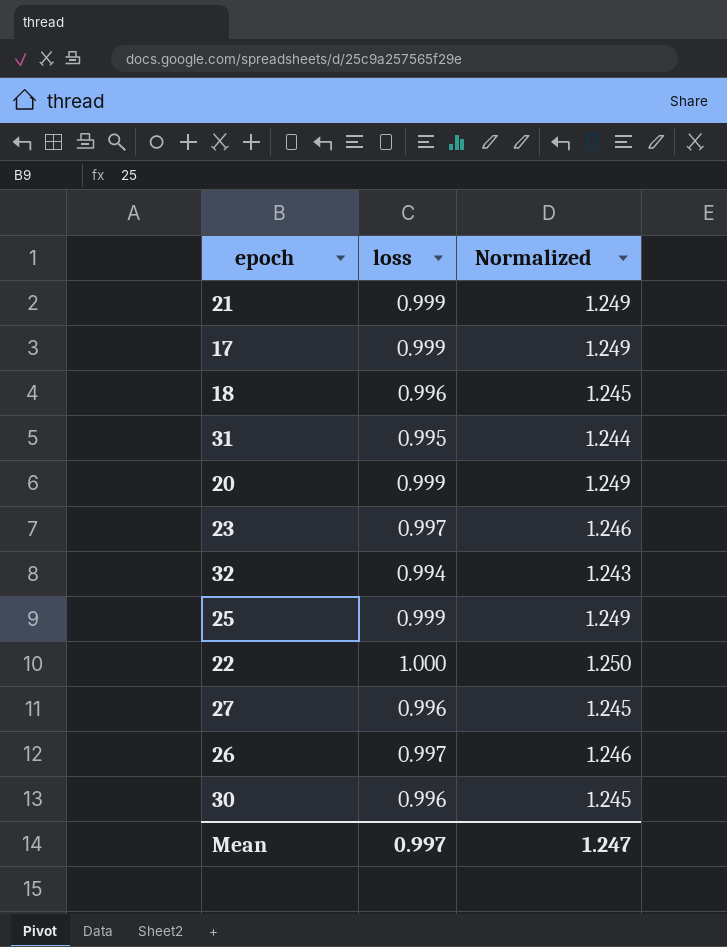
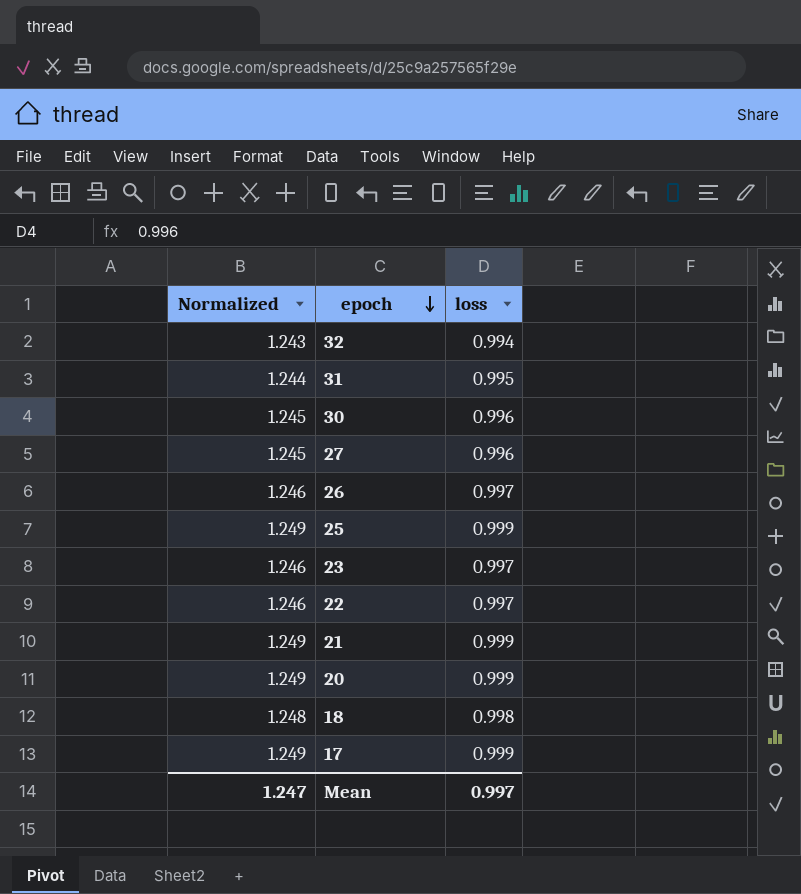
row order: none -> epoch descending
column Normalized | position: 3 -> 1
22 | Normalized: 1.250 -> 1.246
22 | loss: 1.000 -> 0.997
18 | Normalized: 1.245 -> 1.248
18 | loss: 0.996 -> 0.998

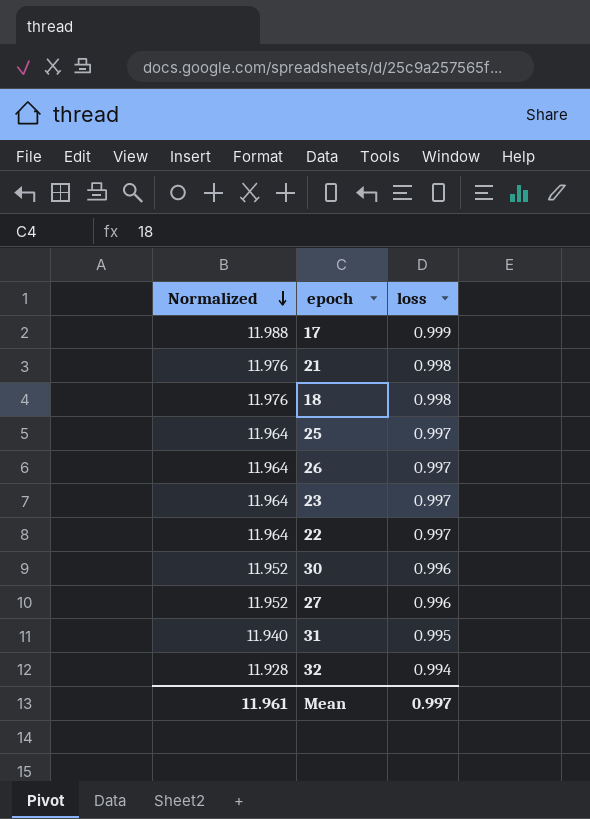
row order: epoch descending -> Normalized descending
column Normalized | formula: [loss] * 1.25 -> [loss] * 12
row 20: 1.249 | 0.999 -> none
21 | loss: 0.999 -> 0.998
25 | loss: 0.999 -> 0.997
Mean | Normalized: 1.247 -> 11.961

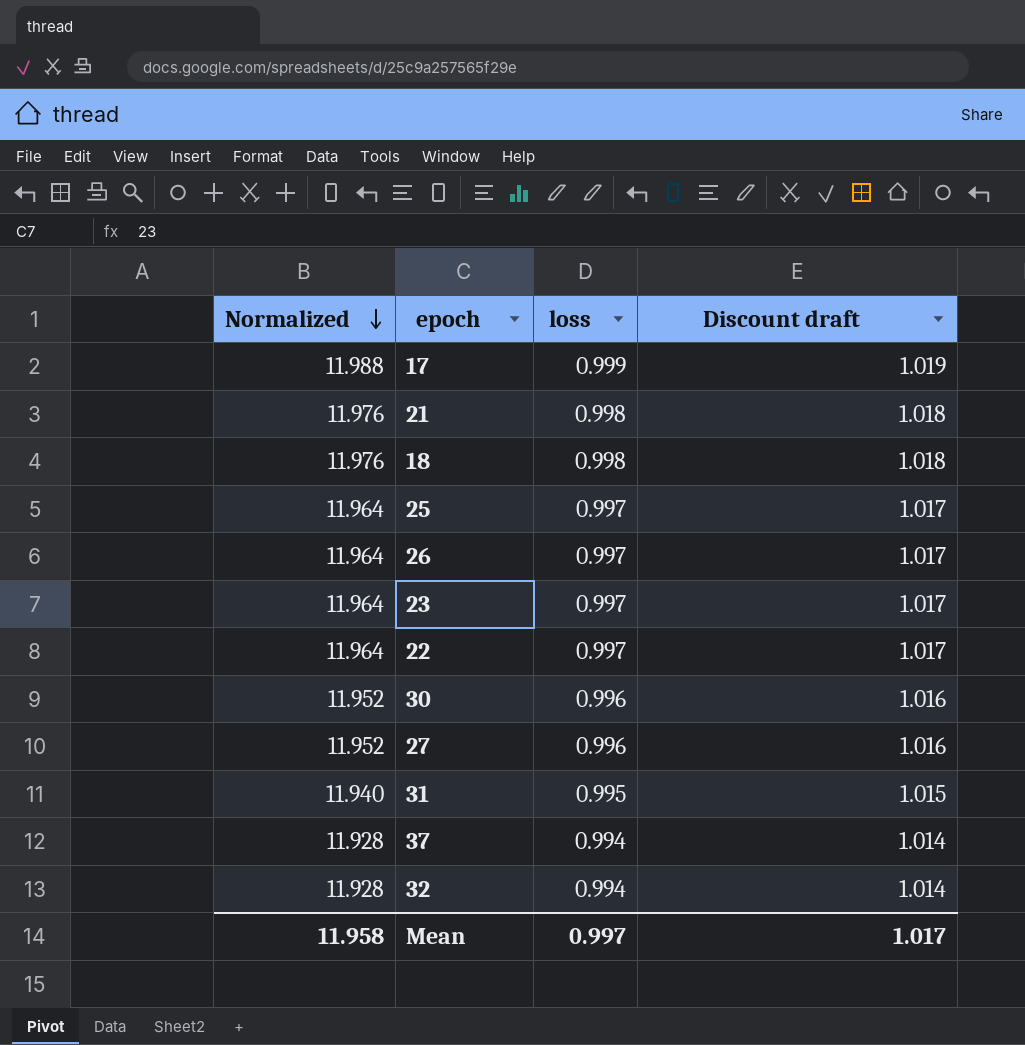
column Discount draft | formula: none -> [loss] * 1.02
row 37: none -> 11.928 | 0.994 | 1.014
Mean | Normalized: 11.961 -> 11.958

